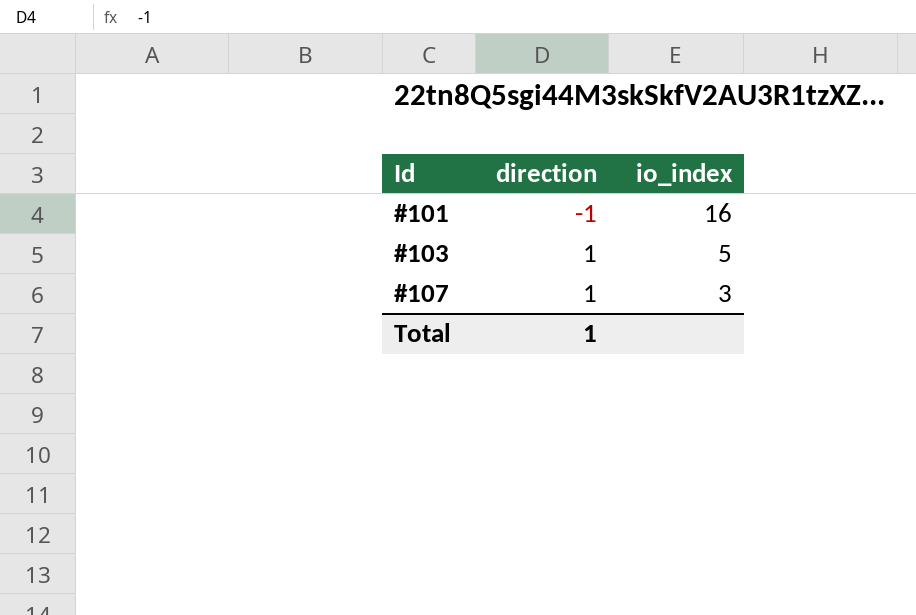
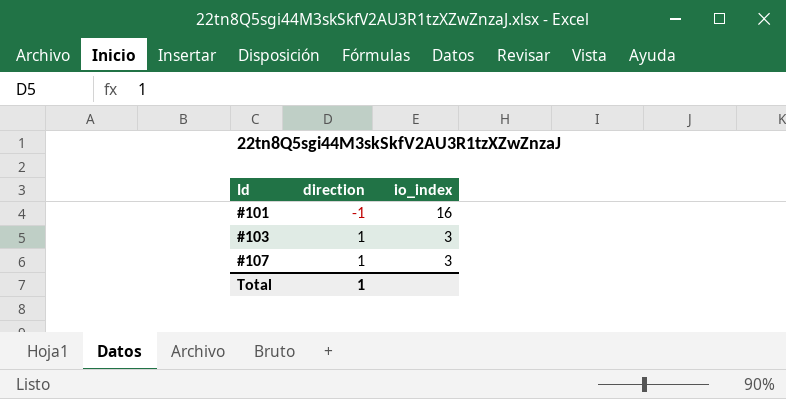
#103 | io_index: 5 -> 3

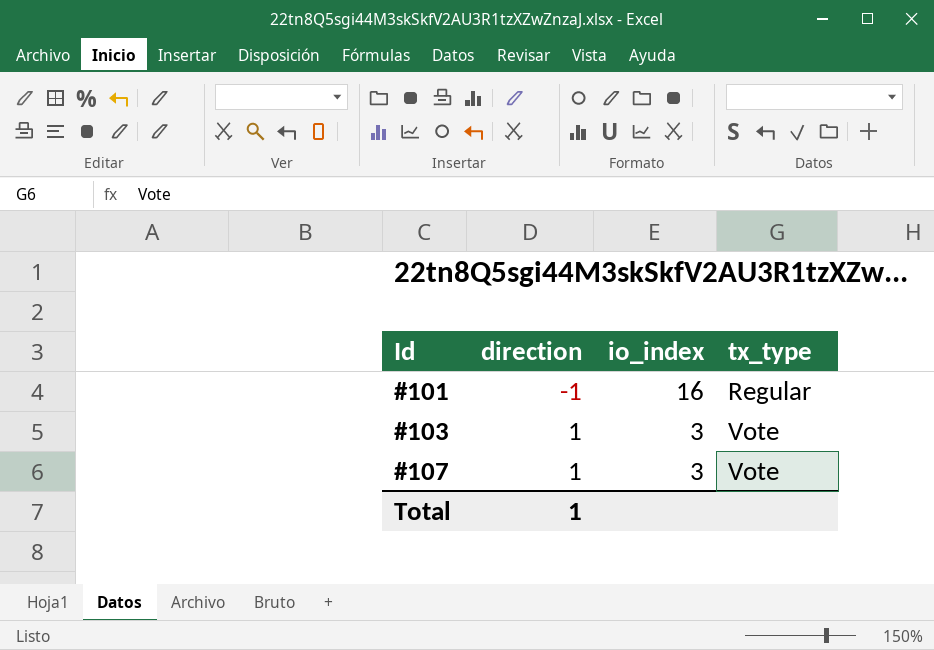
column tx_type | position: none -> 4

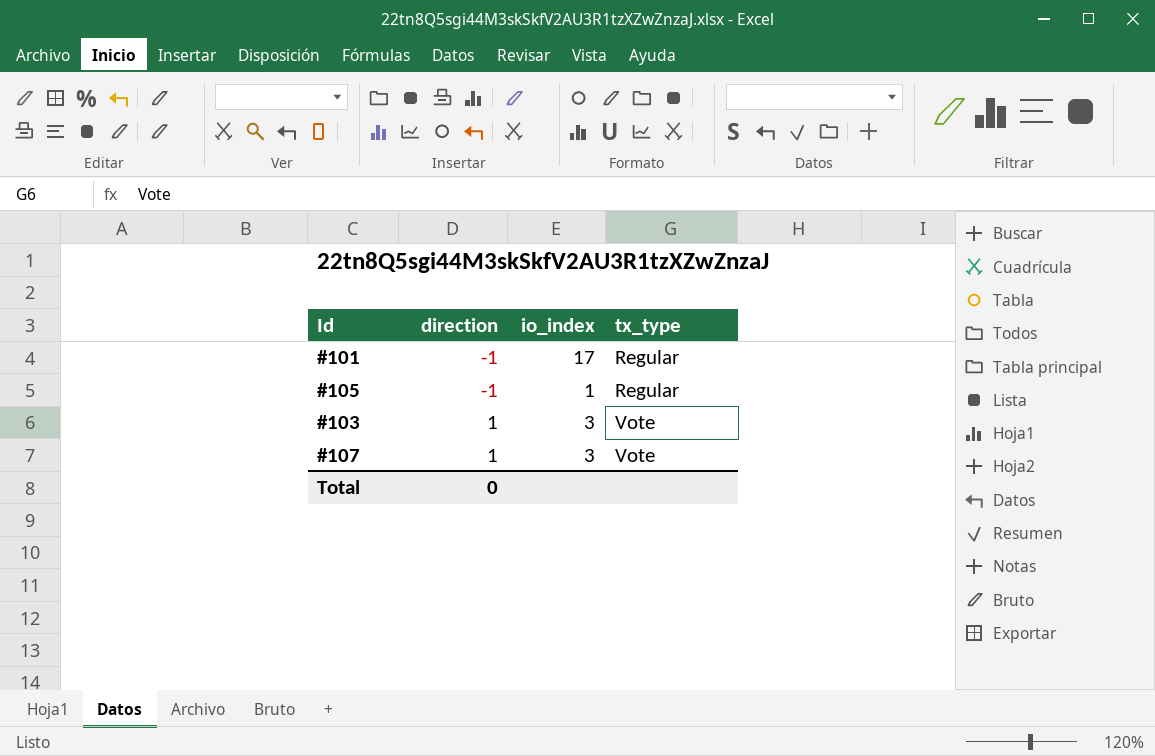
#101 | io_index: 16 -> 17
row #105: none -> -1 | 1 | Regular
Total | direction: 1 -> 0

